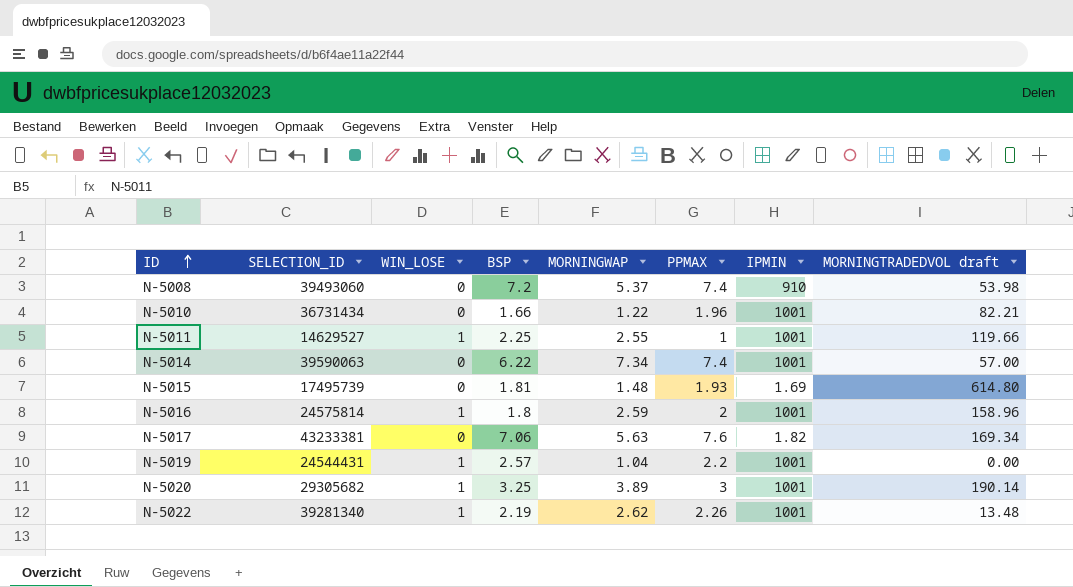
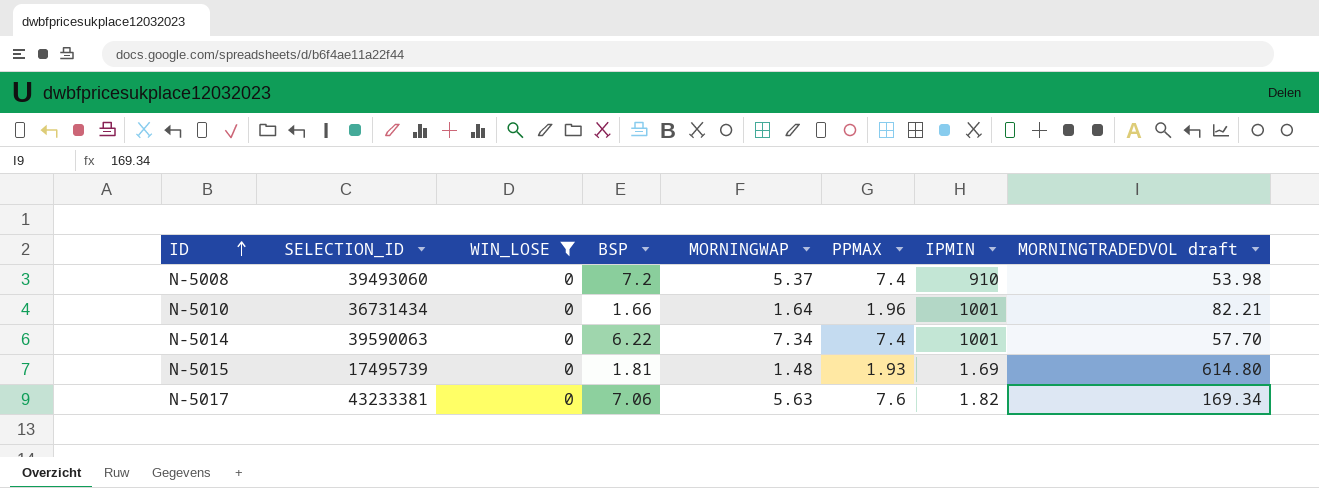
filter: none -> WIN_LOSE = 0
N-5010 | MORNINGWAP: 1.22 -> 1.64
N-5014 | MORNINGTRADEDVOL draft: 57.00 -> 57.70

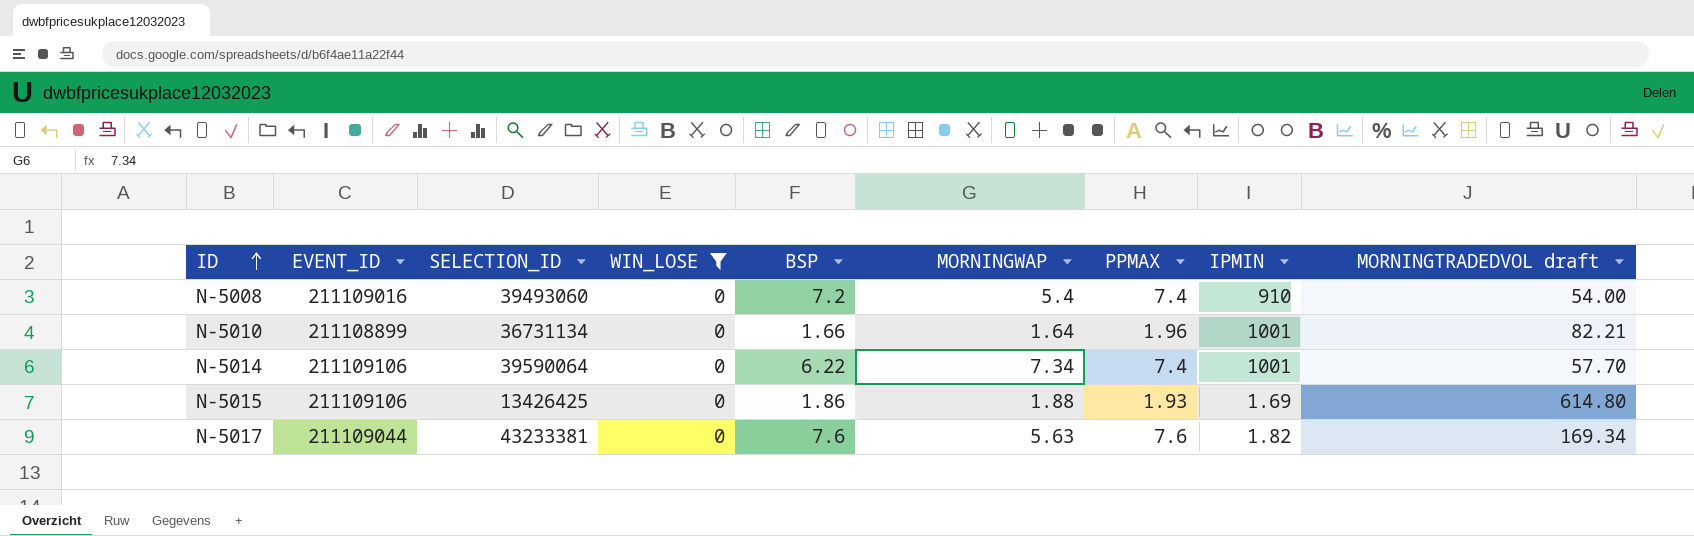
column EVENT_ID | position: none -> 2
N-5008 | MORNINGWAP: 5.37 -> 5.4
N-5008 | MORNINGTRADEDVOL draft: 53.98 -> 54.00
N-5010 | SELECTION_ID: 36731434 -> 36731134
N-5014 | SELECTION_ID: 39590063 -> 39590064
N-5015 | SELECTION_ID: 17495739 -> 13426425
N-5015 | BSP: 1.81 -> 1.86
N-5015 | MORNINGWAP: 1.48 -> 1.88
N-5017 | BSP: 7.06 -> 7.6

